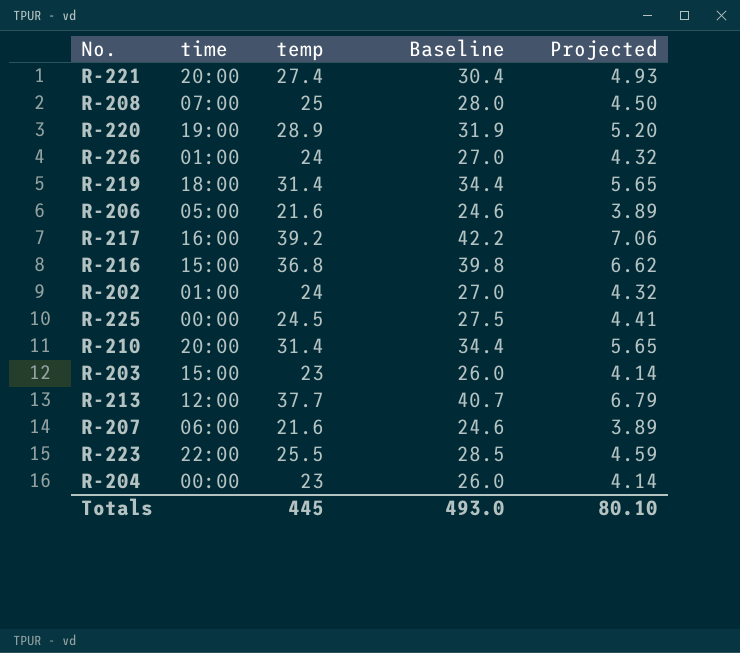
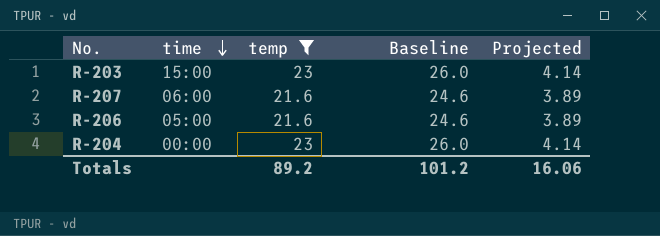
filter: none -> temp <= 23
row order: none -> time descending
Totals | temp: 445 -> 89.2
Totals | Baseline: 493.0 -> 101.2
Totals | Projected: 80.10 -> 16.06

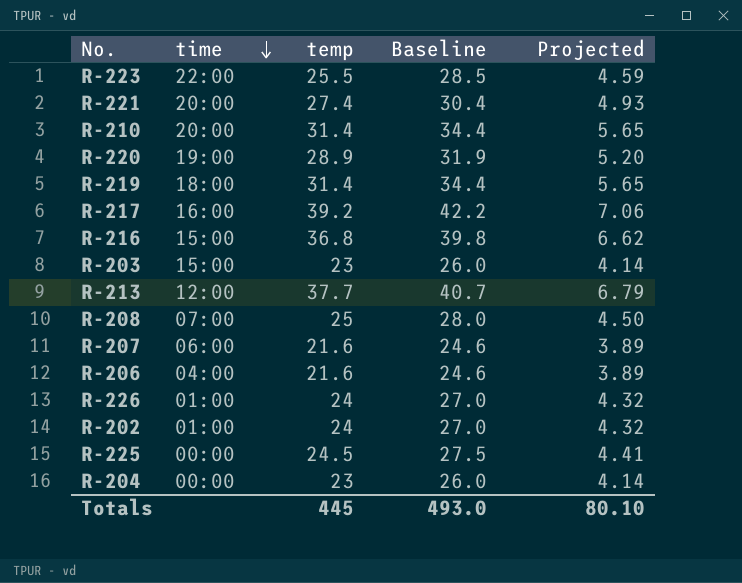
filter: temp <= 23 -> none
R-206 | time: 05:00 -> 04:00
Totals | temp: 89.2 -> 445
Totals | Baseline: 101.2 -> 493.0
Totals | Projected: 16.06 -> 80.10

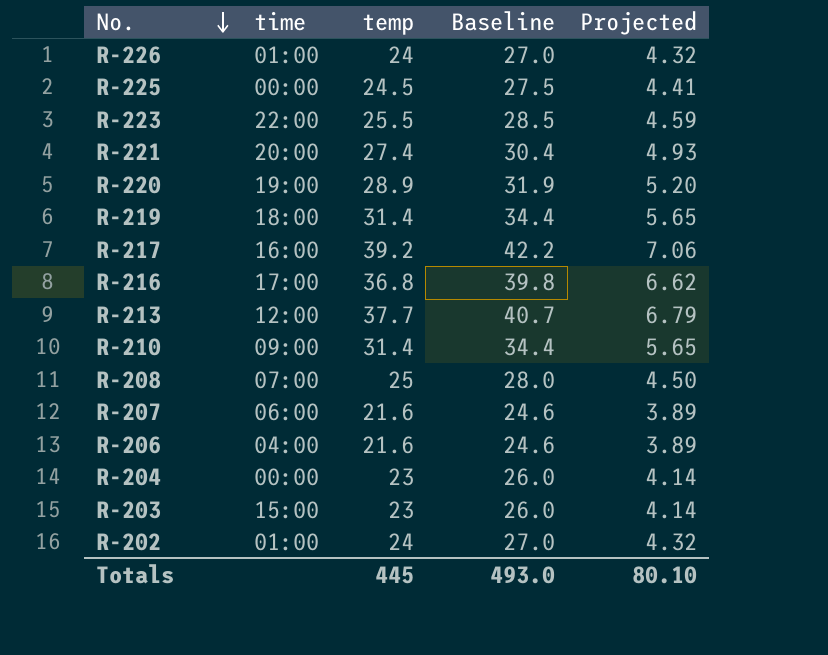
row order: time descending -> No. descending
R-216 | time: 15:00 -> 17:00
R-210 | time: 20:00 -> 09:00

